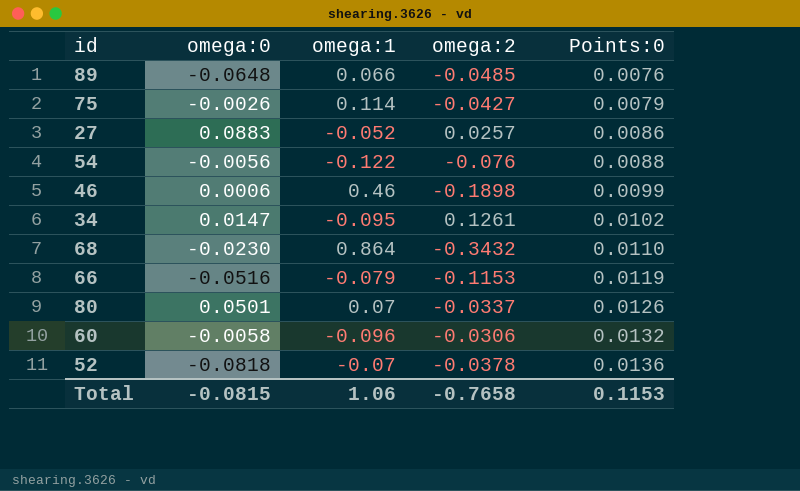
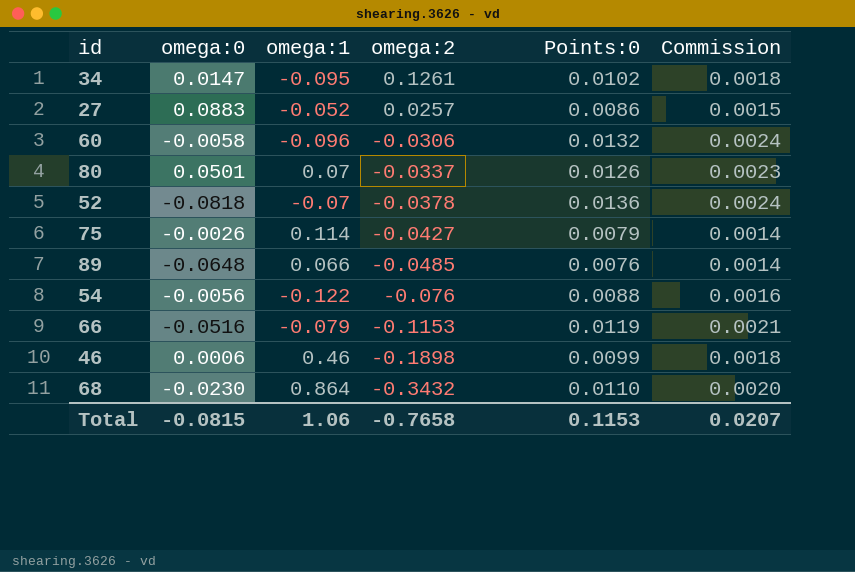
row order: Points:0 ascending -> omega:2 descending
column Commission | formula: none -> [Points:0] * 0.18

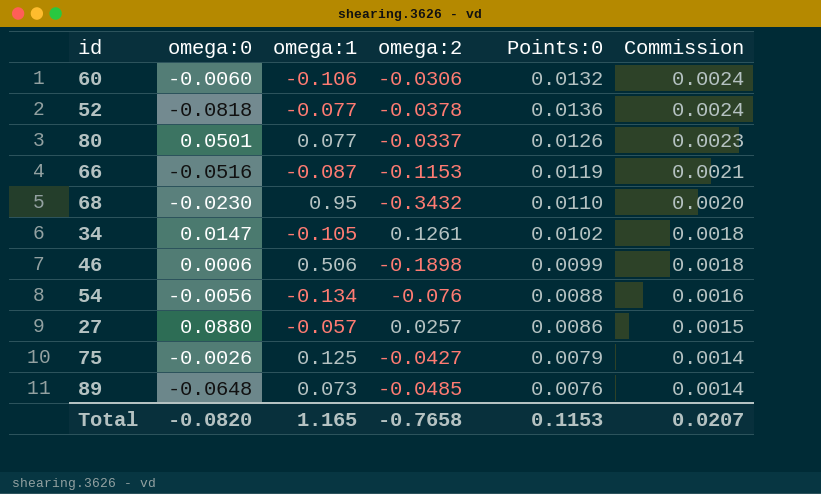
row order: omega:2 descending -> Commission descending
60 | omega:0: -0.0058 -> -0.0060
60 | omega:1: -0.096 -> -0.106
52 | omega:1: -0.07 -> -0.077
80 | omega:1: 0.07 -> 0.077
66 | omega:1: -0.079 -> -0.087
68 | omega:1: 0.864 -> 0.95
34 | omega:1: -0.095 -> -0.105
46 | omega:1: 0.46 -> 0.506
54 | omega:1: -0.122 -> -0.134
27 | omega:0: 0.0883 -> 0.0880
27 | omega:1: -0.052 -> -0.057
75 | omega:1: 0.114 -> 0.125
89 | omega:1: 0.066 -> 0.073
Total | omega:0: -0.0815 -> -0.0820
Total | omega:1: 1.06 -> 1.165

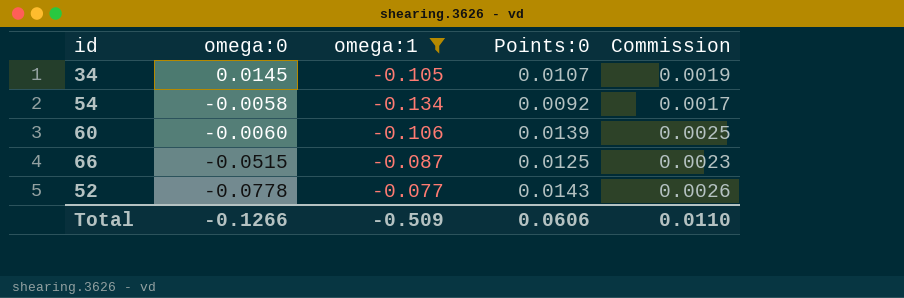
filter: none -> omega:1 <= -0.077
row order: Commission descending -> omega:0 descending
column omega:2 | position: 4 -> none
34 | omega:0: 0.0147 -> 0.0145
34 | Points:0: 0.0102 -> 0.0107
34 | Commission: 0.0018 -> 0.0019
54 | omega:0: -0.0056 -> -0.0058
54 | Points:0: 0.0088 -> 0.0092
54 | Commission: 0.0016 -> 0.0017
60 | Points:0: 0.0132 -> 0.0139
60 | Commission: 0.0024 -> 0.0025
66 | omega:0: -0.0516 -> -0.0515
66 | Points:0: 0.0119 -> 0.0125
66 | Commission: 0.0021 -> 0.0023
52 | omega:0: -0.0818 -> -0.0778
52 | Points:0: 0.0136 -> 0.0143
52 | Commission: 0.0024 -> 0.0026
Total | omega:0: -0.0820 -> -0.1266
Total | omega:1: 1.165 -> -0.509
Total | Points:0: 0.1153 -> 0.0606
Total | Commission: 0.0207 -> 0.0110

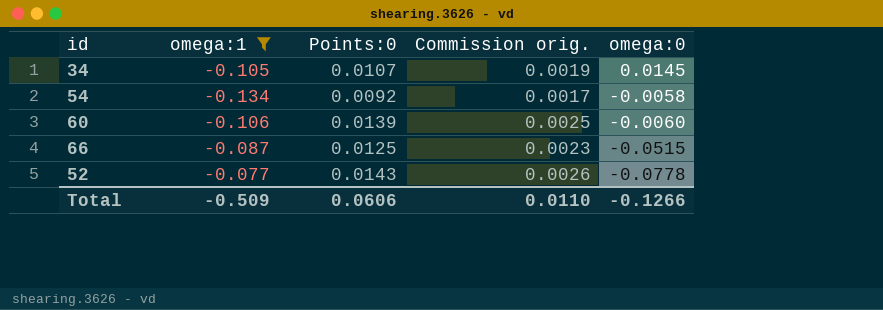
column name: Commission -> Commission orig.
column omega:0 | position: 2 -> 5

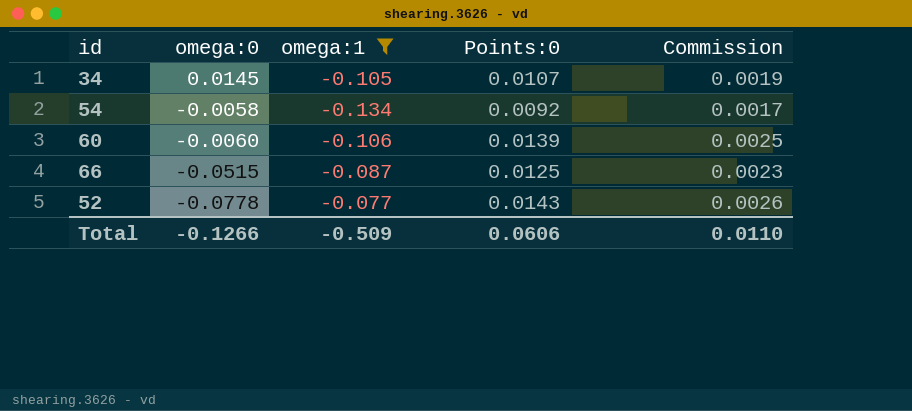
column omega:0 | position: 5 -> 2
column name: Commission orig. -> Commission

